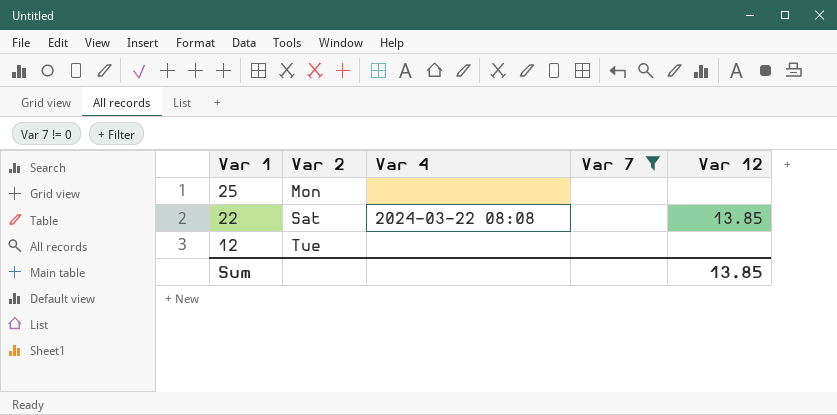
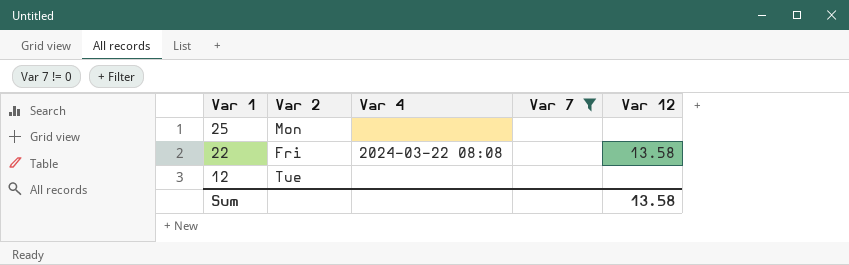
22 | Var 2: Sat -> Fri
22 | Var 12: 13.85 -> 13.58
Sum | Var 12: 13.85 -> 13.58

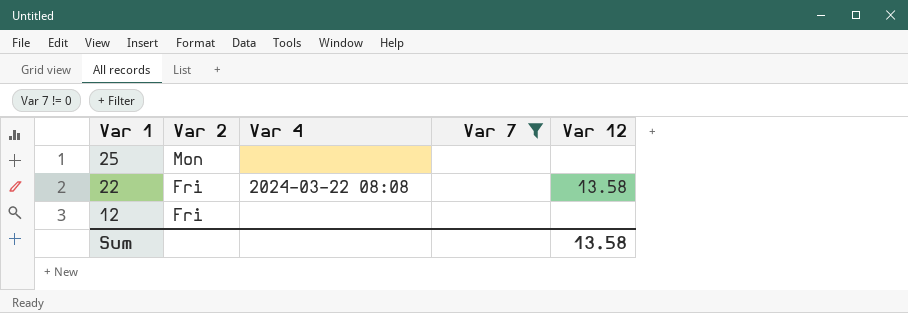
12 | Var 2: Tue -> Fri

